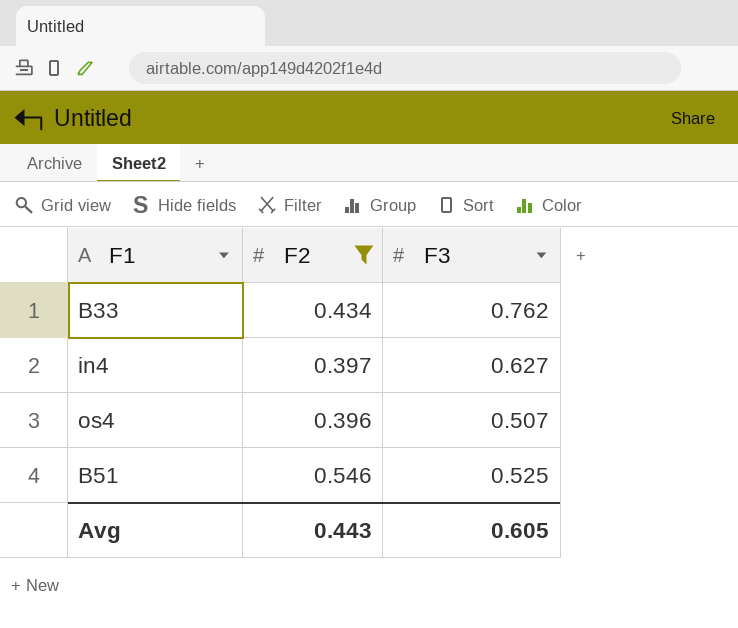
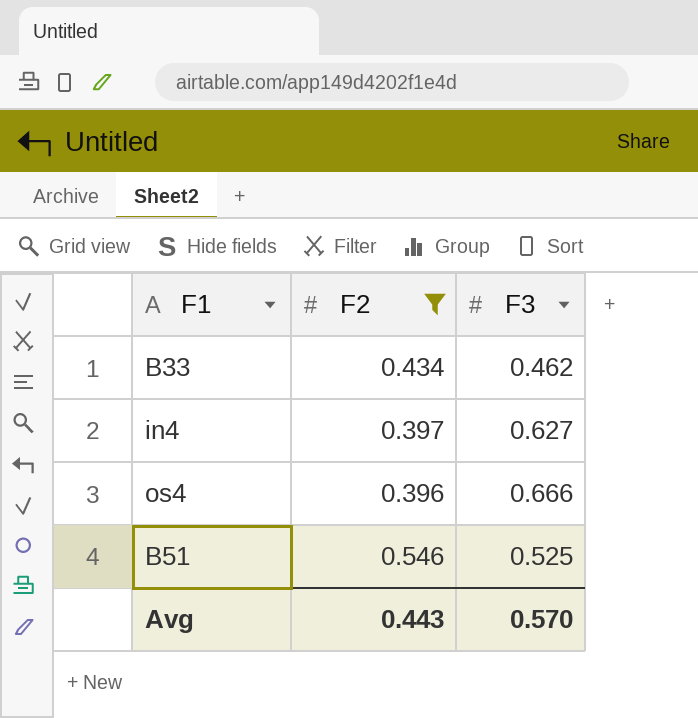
B33 | F3: 0.762 -> 0.462
os4 | F3: 0.507 -> 0.666
Avg | F3: 0.605 -> 0.570

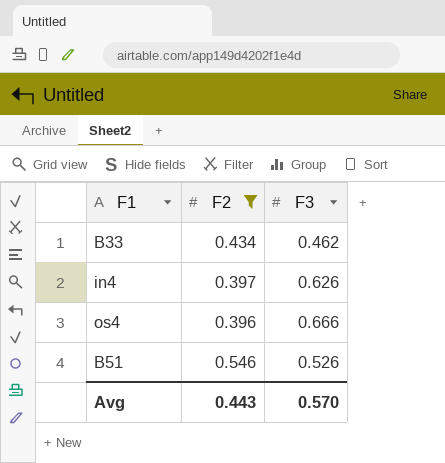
in4 | F3: 0.627 -> 0.626
B51 | F3: 0.525 -> 0.526

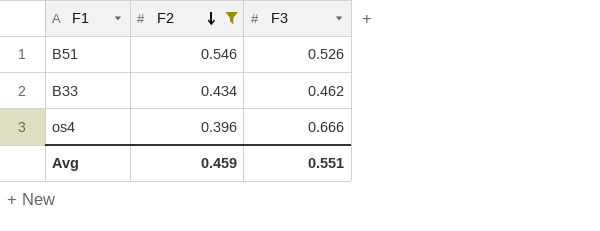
row order: none -> F2 descending
row in4: 0.397 | 0.626 -> none
Avg | F2: 0.443 -> 0.459
Avg | F3: 0.570 -> 0.551

